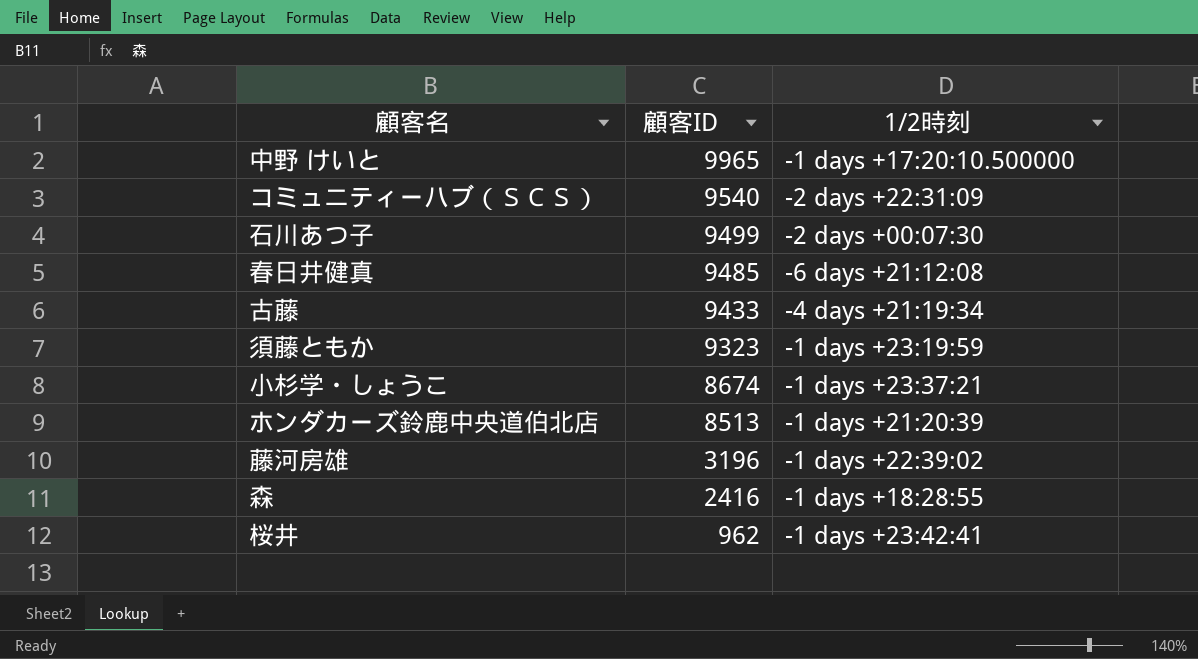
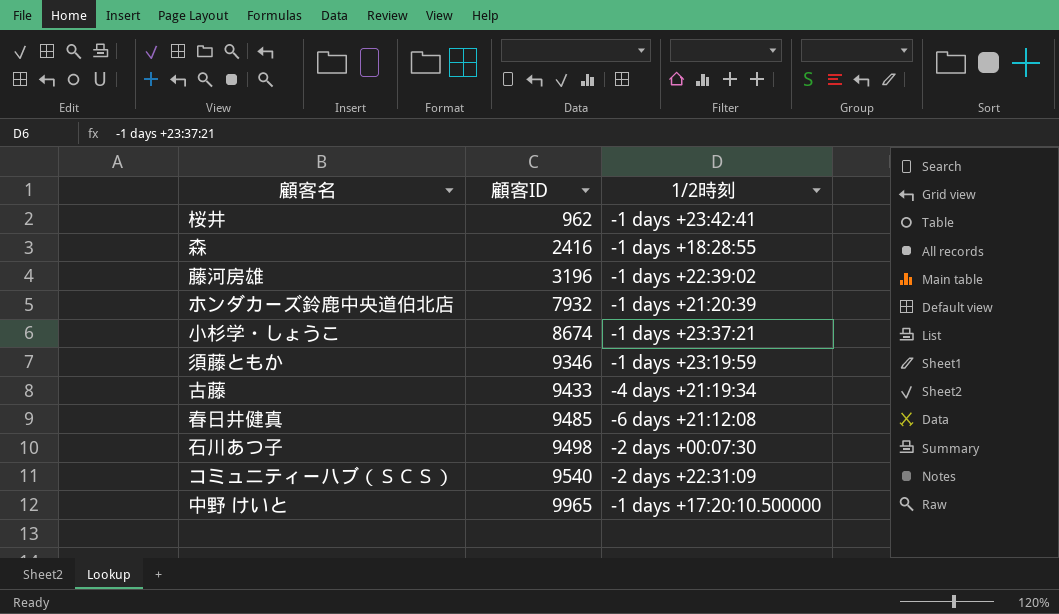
row order: 顧客ID descending -> 顧客ID ascending
ホンダカーズ鈴鹿中央道伯北店 | 顧客ID: 8513 -> 7932
須藤ともか | 顧客ID: 9323 -> 9346
石川あつ子 | 顧客ID: 9499 -> 9498

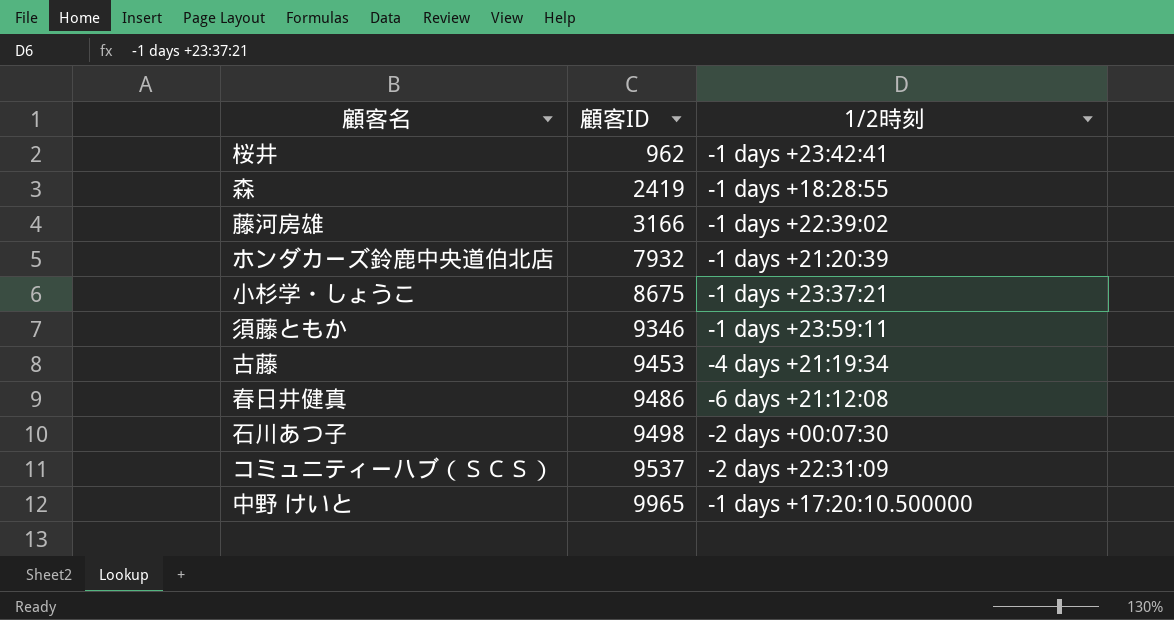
森 | 顧客ID: 2416 -> 2419
藤河房雄 | 顧客ID: 3196 -> 3166
小杉学・しょうこ | 顧客ID: 8674 -> 8675
須藤ともか | 1/2時刻: -1 days +23:19:59 -> -1 days +23:59:11
古藤 | 顧客ID: 9433 -> 9453
春日井健真 | 顧客ID: 9485 -> 9486
コミュニティーハブ（ＳＣＳ） | 顧客ID: 9540 -> 9537

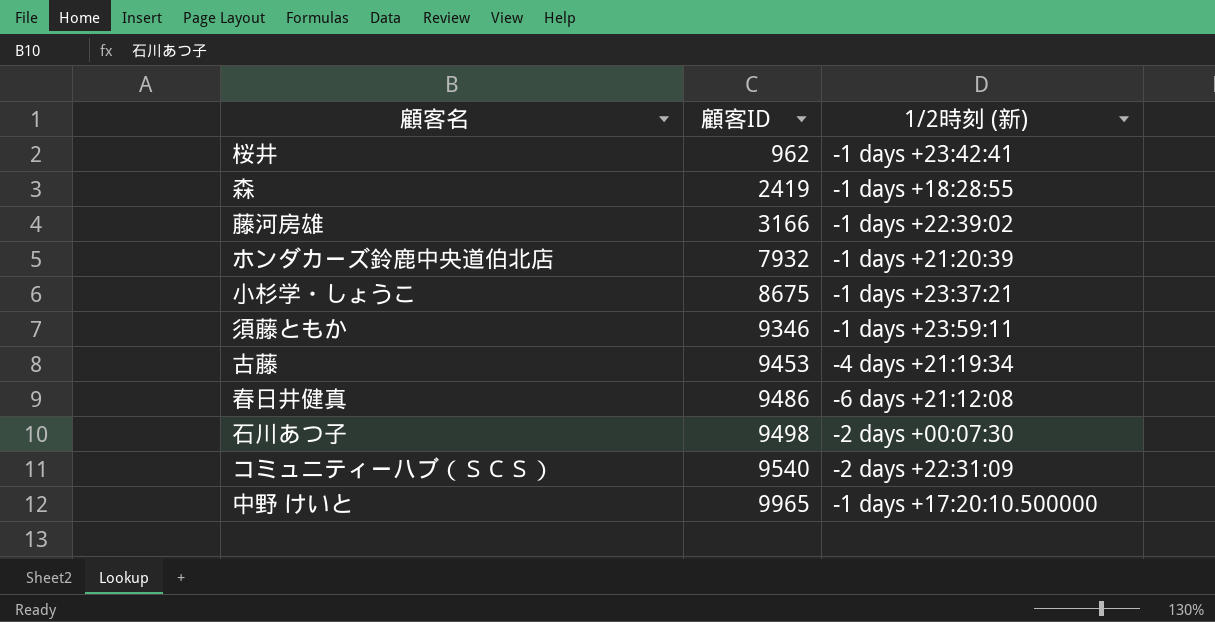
column name: 1/2時刻 -> 1/2時刻 (新)
コミュニティーハブ（ＳＣＳ） | 顧客ID: 9537 -> 9540

